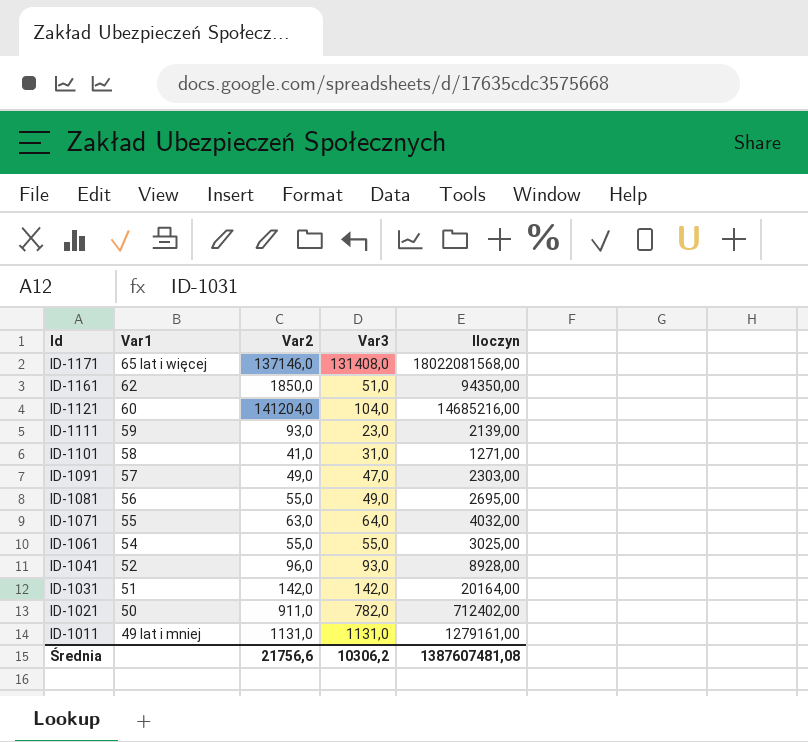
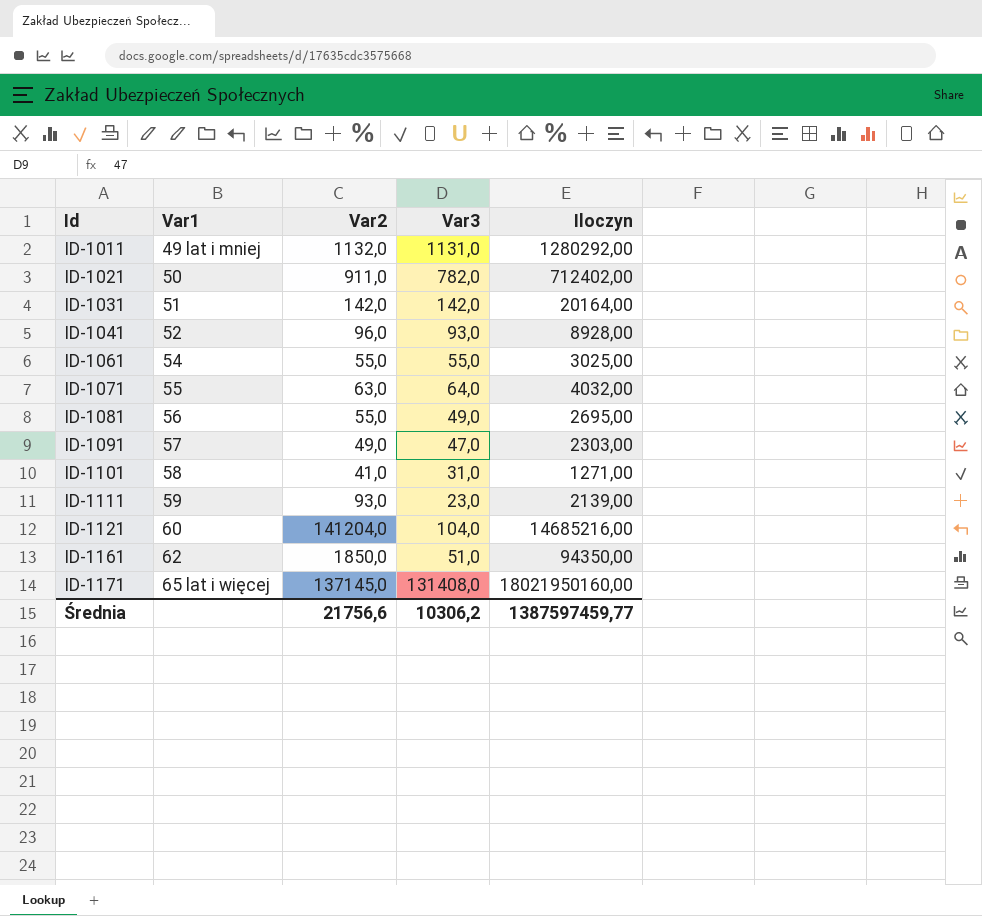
row order: Id descending -> Id ascending
ID-1011 | Var2: 1131,0 -> 1132,0
ID-1011 | Iloczyn: 1279161,00 -> 1280292,00
ID-1171 | Var2: 137146,0 -> 137145,0
ID-1171 | Iloczyn: 18022081568,00 -> 18021950160,00
Średnia | Iloczyn: 1387607481,08 -> 1387597459,77

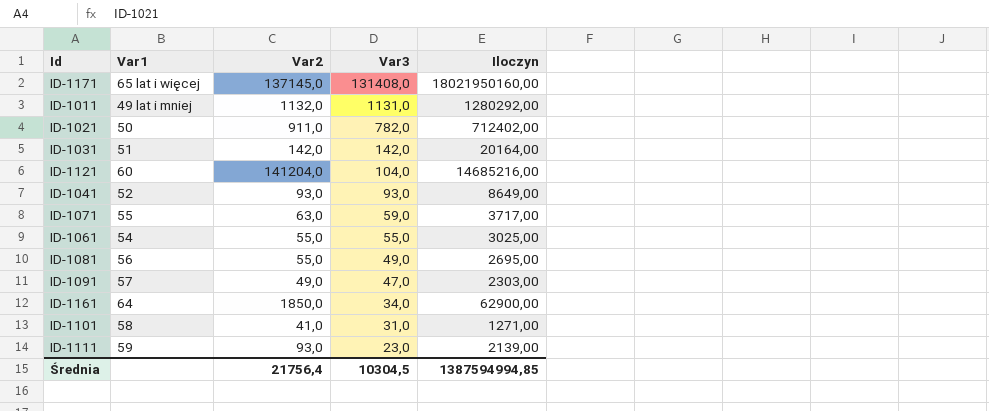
row order: Id ascending -> Var3 descending
ID-1041 | Var2: 96,0 -> 93,0
ID-1041 | Iloczyn: 8928,00 -> 8649,00
ID-1071 | Var3: 64,0 -> 59,0
ID-1071 | Iloczyn: 4032,00 -> 3717,00
ID-1161 | Var1: 62 -> 64
ID-1161 | Var3: 51,0 -> 34,0
ID-1161 | Iloczyn: 94350,00 -> 62900,00
Średnia | Var2: 21756,6 -> 21756,4
Średnia | Var3: 10306,2 -> 10304,5
Średnia | Iloczyn: 1387597459,77 -> 1387594994,85

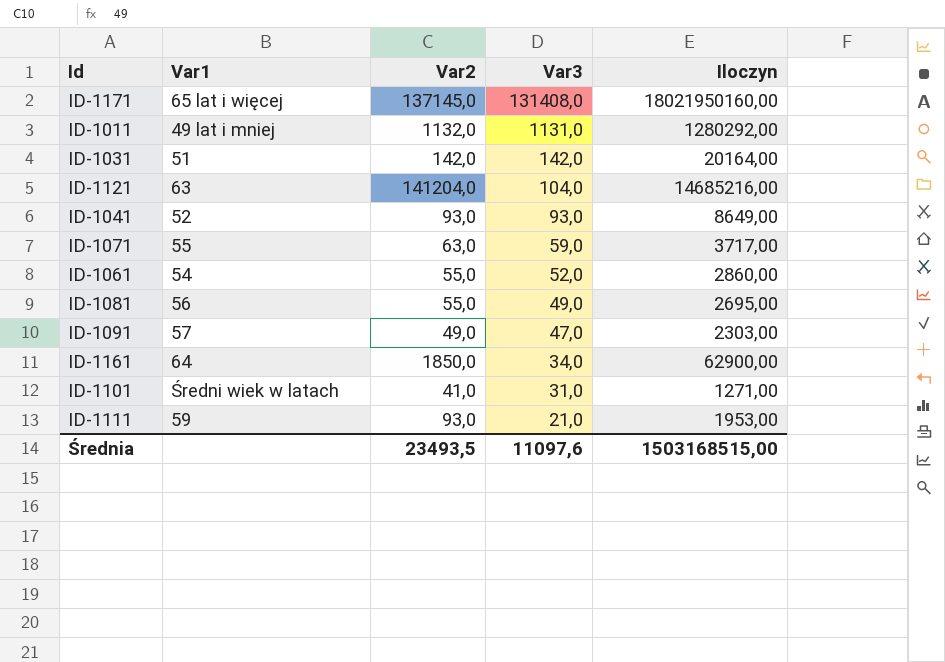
row ID-1021: 50 | 911,0 | 782,0 | 712402,00 -> none
ID-1121 | Var1: 60 -> 63
ID-1061 | Var3: 55,0 -> 52,0
ID-1061 | Iloczyn: 3025,00 -> 2860,00
ID-1101 | Var1: 58 -> Średni wiek w latach
ID-1111 | Var3: 23,0 -> 21,0
ID-1111 | Iloczyn: 2139,00 -> 1953,00
Średnia | Var2: 21756,4 -> 23493,5
Średnia | Var3: 10304,5 -> 11097,6
Średnia | Iloczyn: 1387594994,85 -> 1503168515,00

